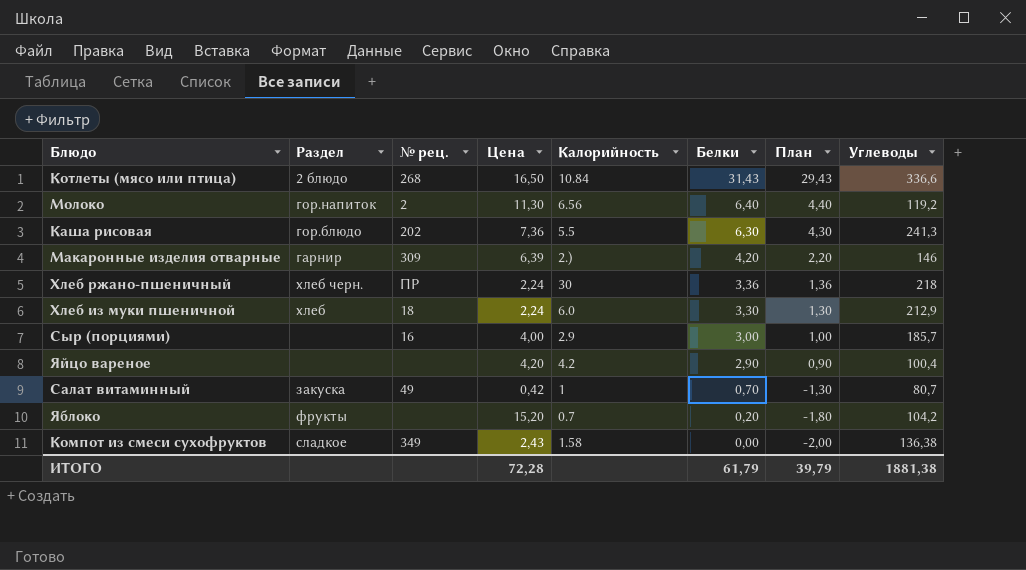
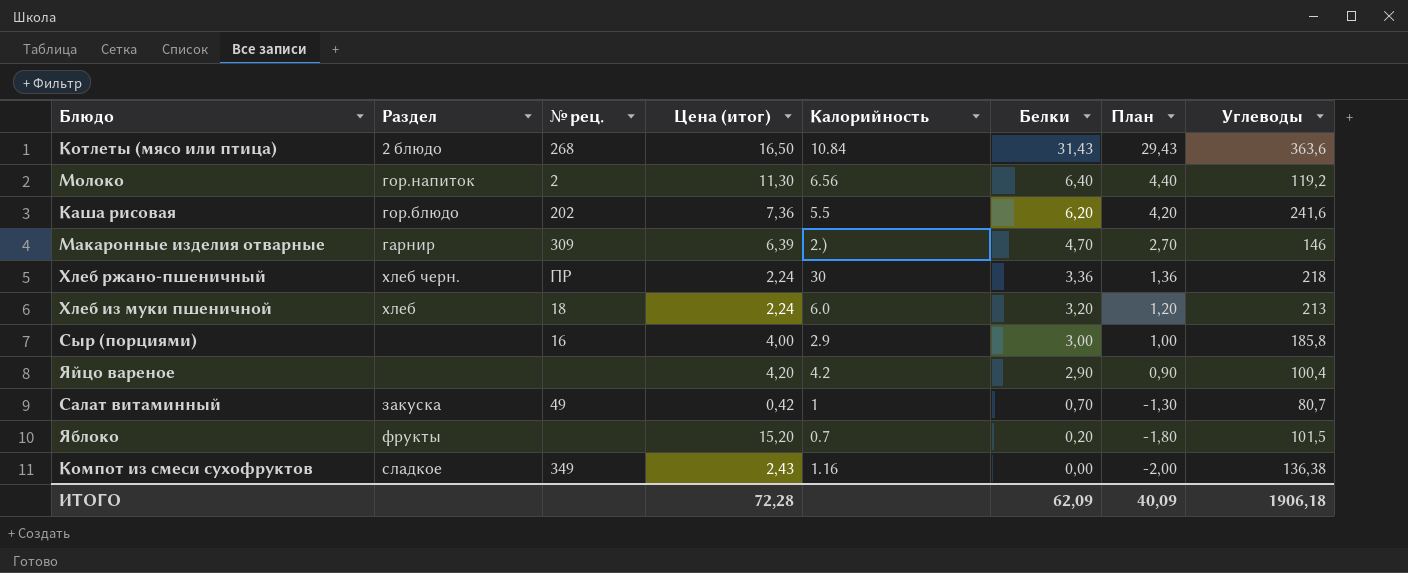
column name: Цена -> Цена (итог)
Котлеты (мясо или птица) | Углеводы: 336,6 -> 363,6
Каша рисовая | Белки: 6,30 -> 6,20
Каша рисовая | План: 4,30 -> 4,20
Каша рисовая | Углеводы: 241,3 -> 241,6
Макаронные изделия отварные | Белки: 4,20 -> 4,70
Макаронные изделия отварные | План: 2,20 -> 2,70
Хлеб из муки пшеничной | Белки: 3,30 -> 3,20
Хлеб из муки пшеничной | План: 1,30 -> 1,20
Хлеб из муки пшеничной | Углеводы: 212,9 -> 213
Сыр (порциями) | Углеводы: 185,7 -> 185,8
Яблоко | Углеводы: 104,2 -> 101,5
Компот из смеси сухофруктов | Калорийность: 1.58 -> 1.16
ИТОГО | Белки: 61,79 -> 62,09
ИТОГО | План: 39,79 -> 40,09
ИТОГО | Углеводы: 1881,38 -> 1906,18

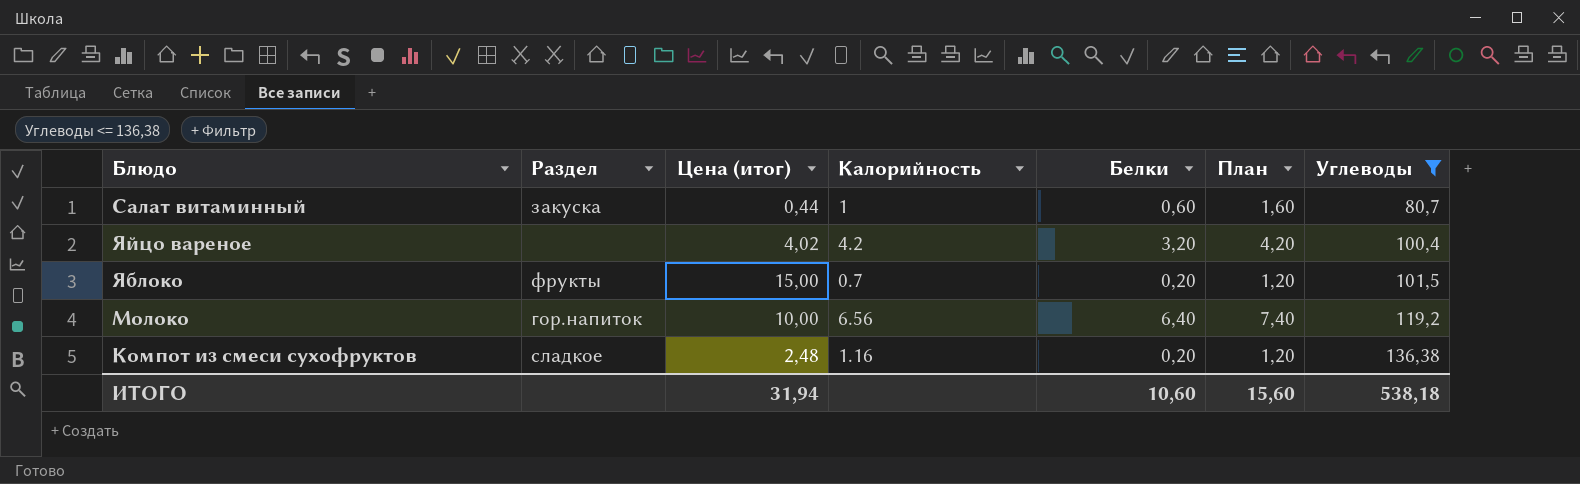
filter: none -> Углеводы <= 136,38
row order: Белки descending -> Углеводы ascending
column № рец. | position: 3 -> none
column План | formula: [Белки] - 2 -> [Белки] + 1
Салат витаминный | Цена (итог): 0,42 -> 0,44
Салат витаминный | Белки: 0,70 -> 0,60
Яйцо вареное | Цена (итог): 4,20 -> 4,02
Яйцо вареное | Белки: 2,90 -> 3,20
Яблоко | Цена (итог): 15,20 -> 15,00
Молоко | Цена (итог): 11,30 -> 10,00
Компот из смеси сухофруктов | Цена (итог): 2,43 -> 2,48
Компот из смеси сухофруктов | Белки: 0,00 -> 0,20
ИТОГО | Цена (итог): 72,28 -> 31,94
ИТОГО | Белки: 62,09 -> 10,60
ИТОГО | План: 40,09 -> 15,60
ИТОГО | Углеводы: 1906,18 -> 538,18

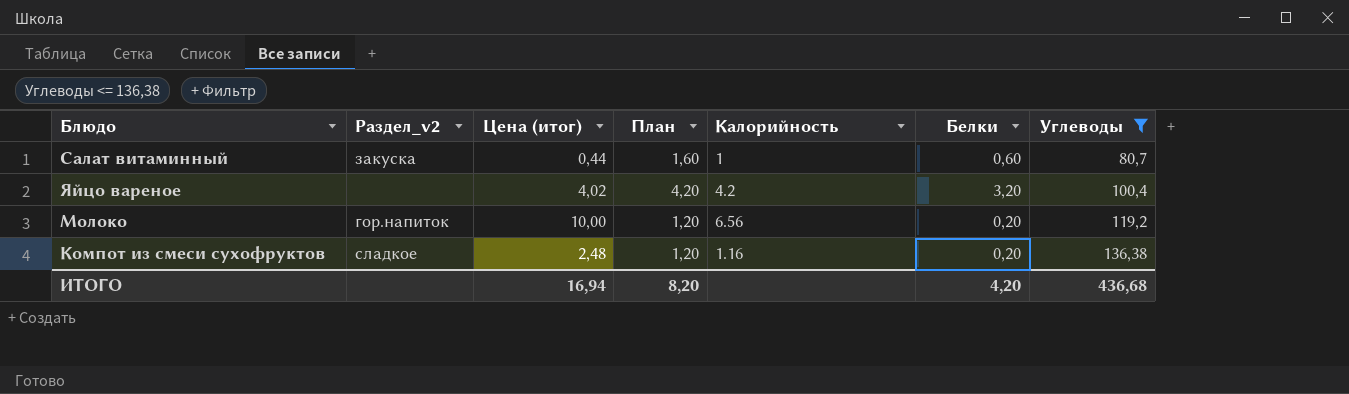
column name: Раздел -> Раздел_v2
column План | position: 6 -> 4
row Яблоко: фрукты | 15,00 | 0.7 | 0,20 | 1,20 | 101,5 -> none
Молоко | План: 7,40 -> 1,20
Молоко | Белки: 6,40 -> 0,20
ИТОГО | Цена (итог): 31,94 -> 16,94
ИТОГО | План: 15,60 -> 8,20
ИТОГО | Белки: 10,60 -> 4,20
ИТОГО | Углеводы: 538,18 -> 436,68

